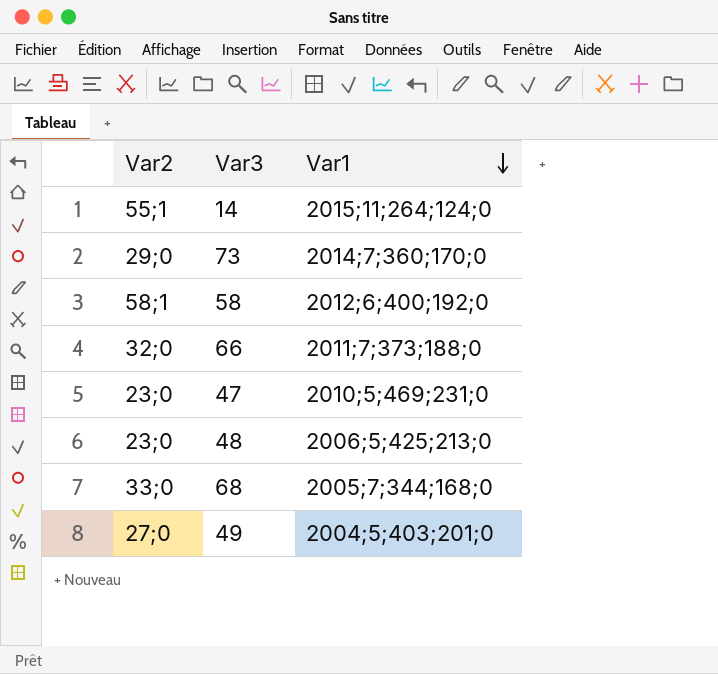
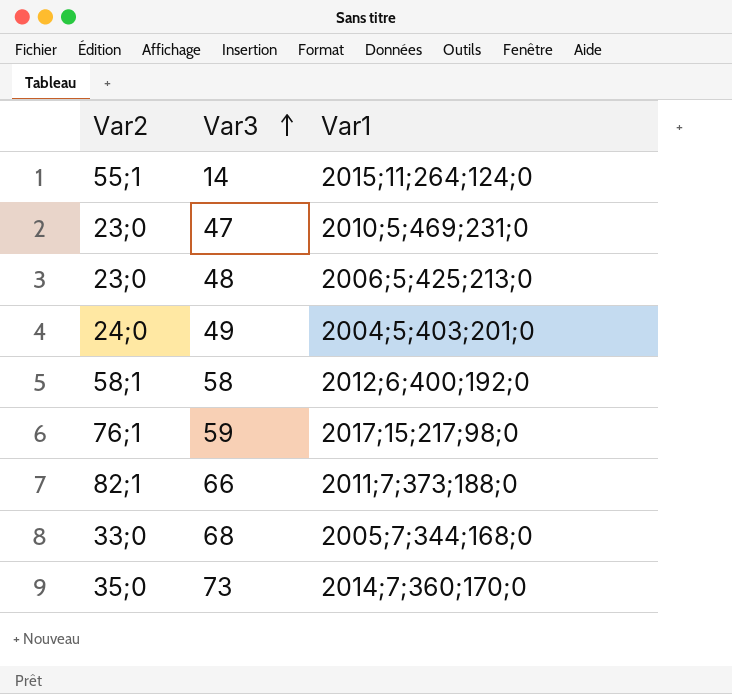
row order: Var1 descending -> Var3 ascending
49 | Var2: 27;0 -> 24;0
row 59: none -> 76;1 | 2017;15;217;98;0
66 | Var2: 32;0 -> 82;1
73 | Var2: 29;0 -> 35;0

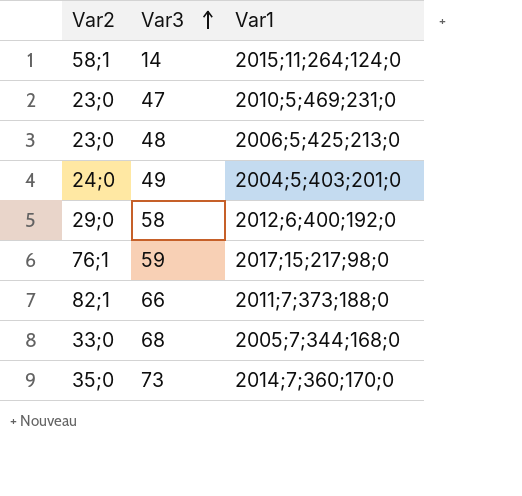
14 | Var2: 55;1 -> 58;1
58 | Var2: 58;1 -> 29;0

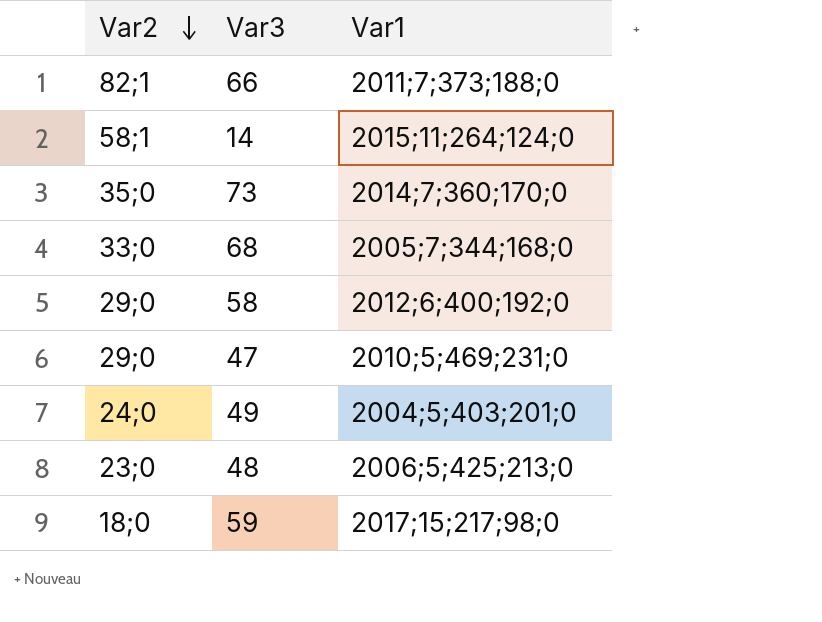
row order: Var3 ascending -> Var2 descending
47 | Var2: 23;0 -> 29;0
59 | Var2: 76;1 -> 18;0

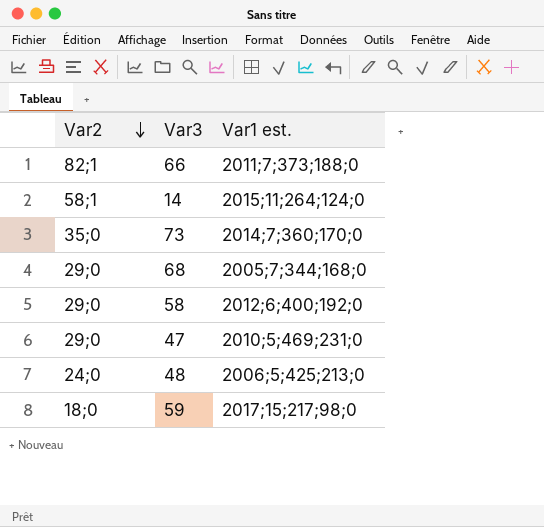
column name: Var1 -> Var1 est.
row 49: 24;0 | 2004;5;403;201;0 -> none
68 | Var2: 33;0 -> 29;0
48 | Var2: 23;0 -> 24;0

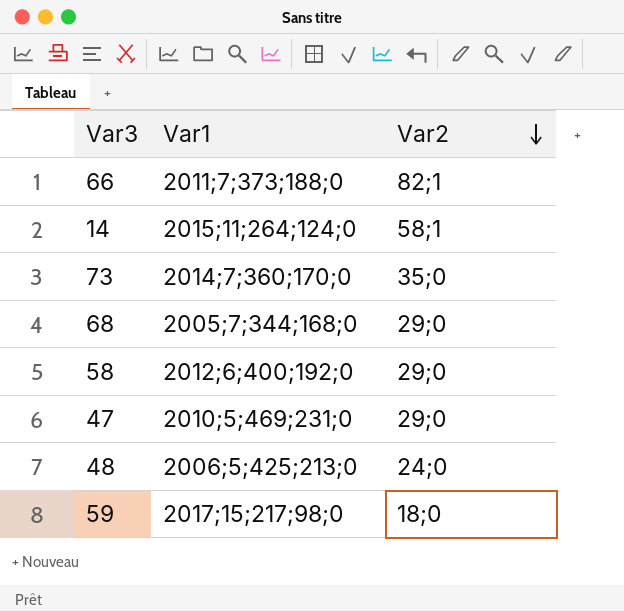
column name: Var1 est. -> Var1
column Var2 | position: 1 -> 3

